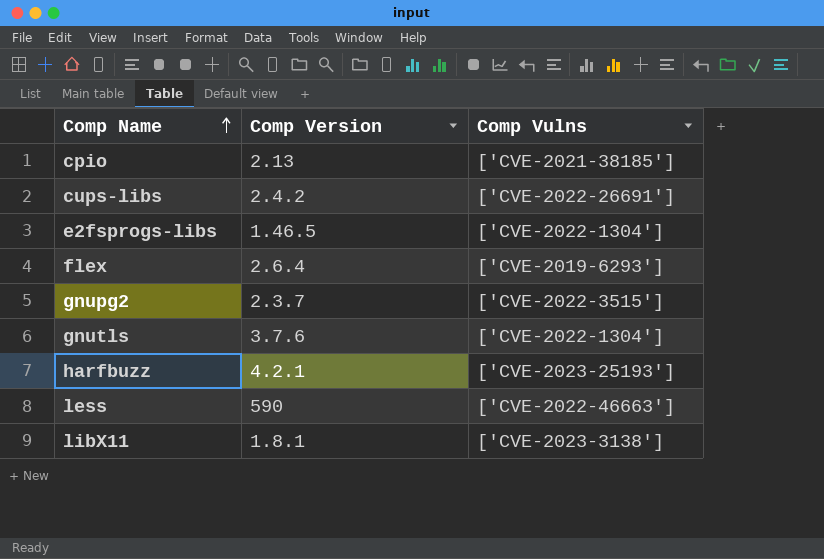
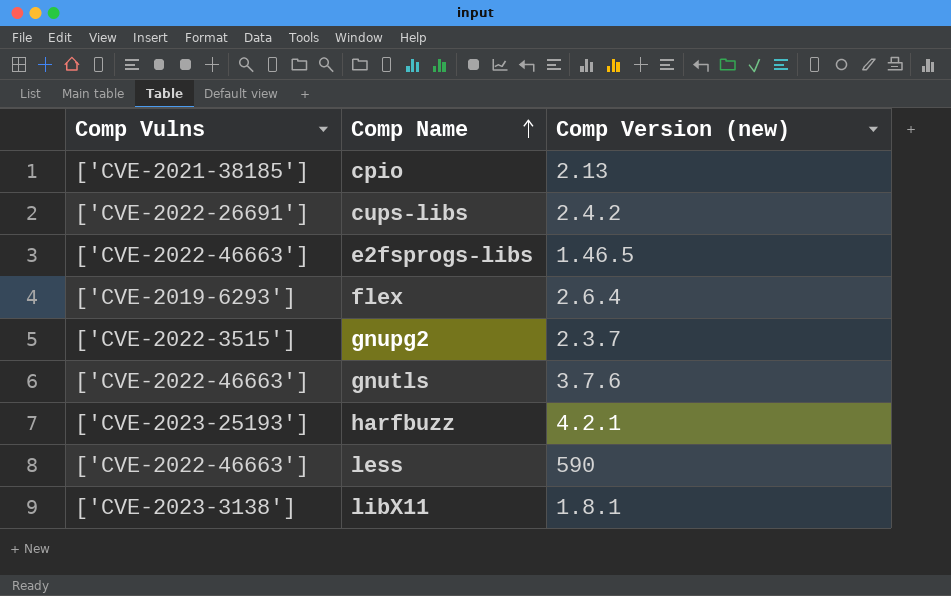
column Comp Vulns | position: 3 -> 1
column name: Comp Version -> Comp Version (new)
e2fsprogs-libs | Comp Vulns: ['CVE-2022-1304'] -> ['CVE-2022-46663']
gnutls | Comp Vulns: ['CVE-2022-1304'] -> ['CVE-2022-46663']

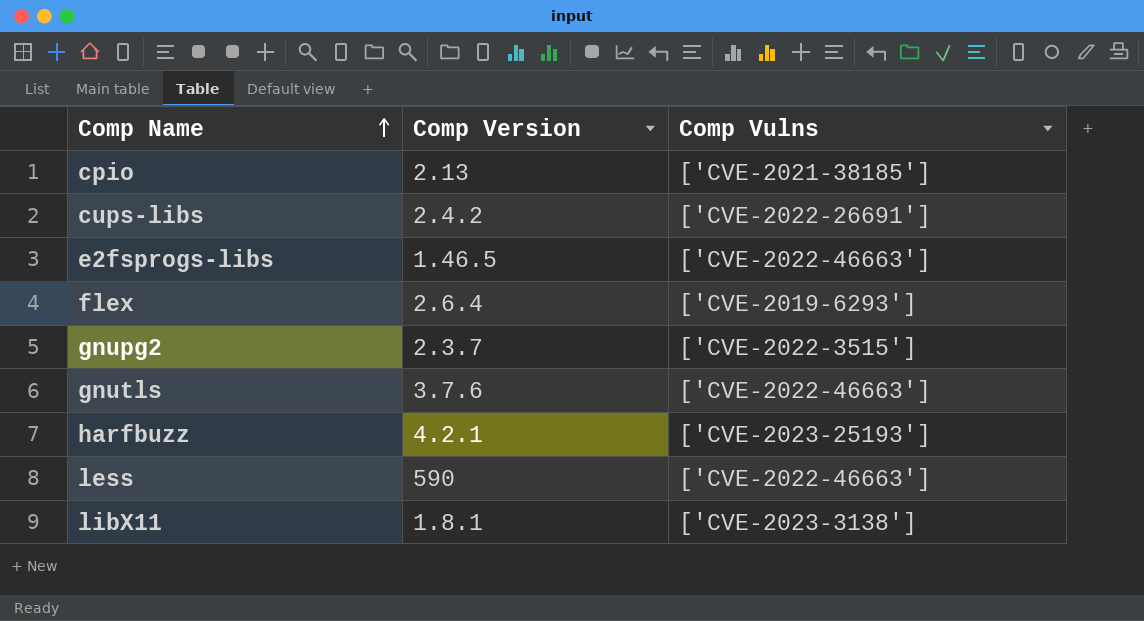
column name: Comp Version (new) -> Comp Version
column Comp Vulns | position: 1 -> 3

